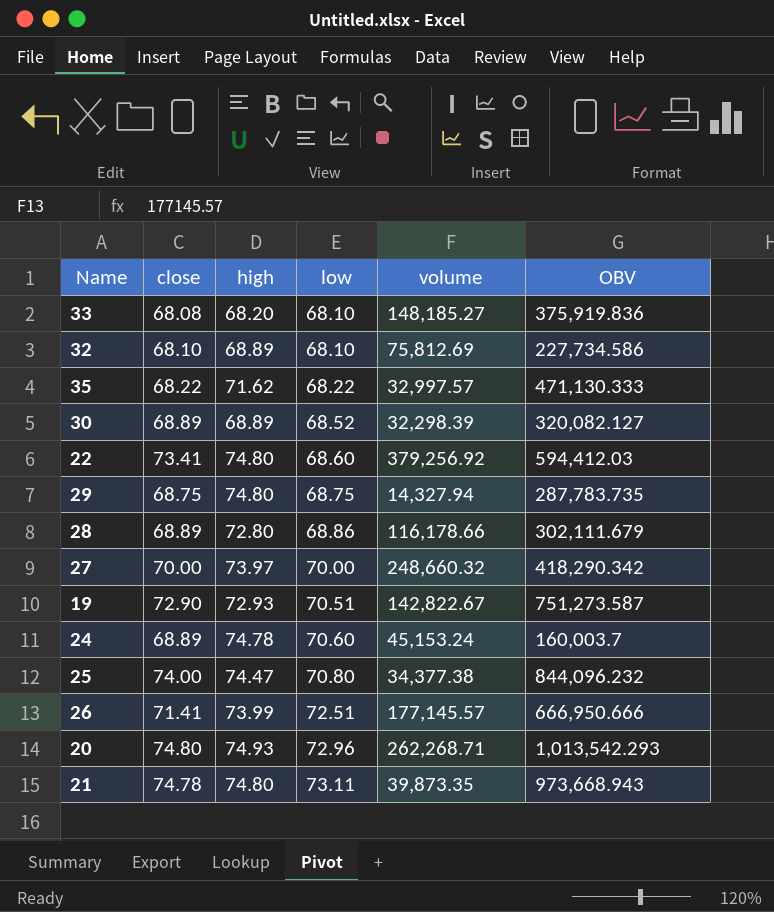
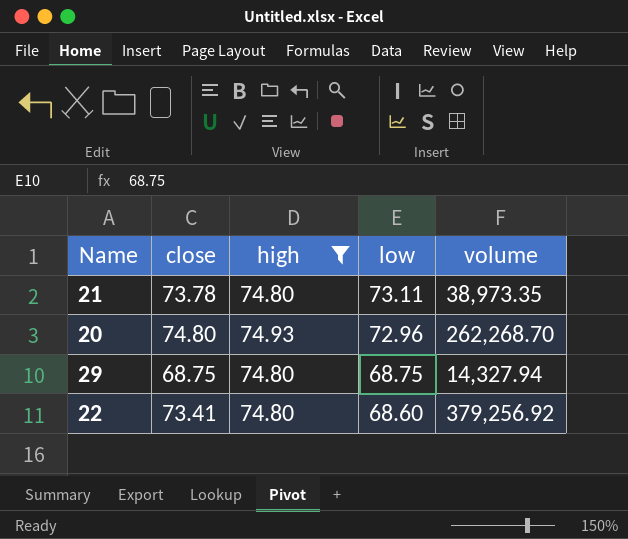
filter: none -> high >= 74.80
row order: low ascending -> low descending
column OBV | position: 6 -> none
21 | close: 74.78 -> 73.78
21 | volume: 39,873.35 -> 38,973.35
20 | volume: 262,268.71 -> 262,268.70

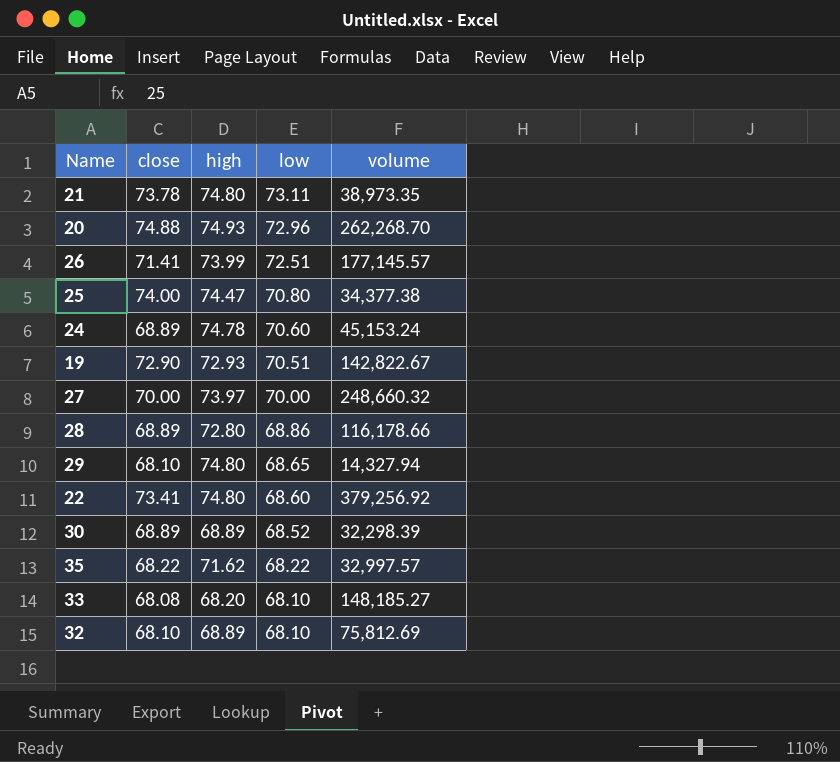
filter: high >= 74.80 -> none
20 | close: 74.80 -> 74.88
29 | close: 68.75 -> 68.10
29 | low: 68.75 -> 68.65

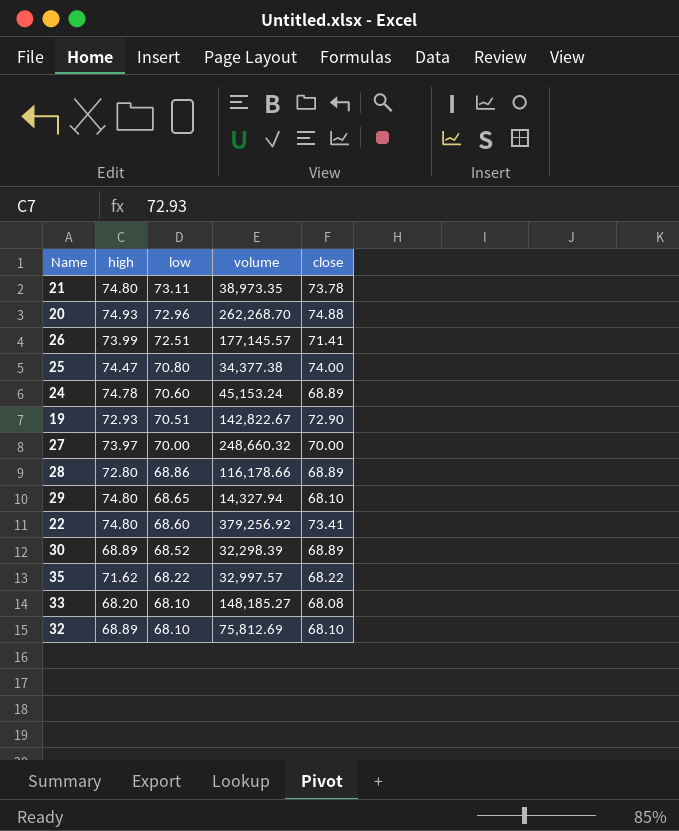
column close | position: 2 -> 5

